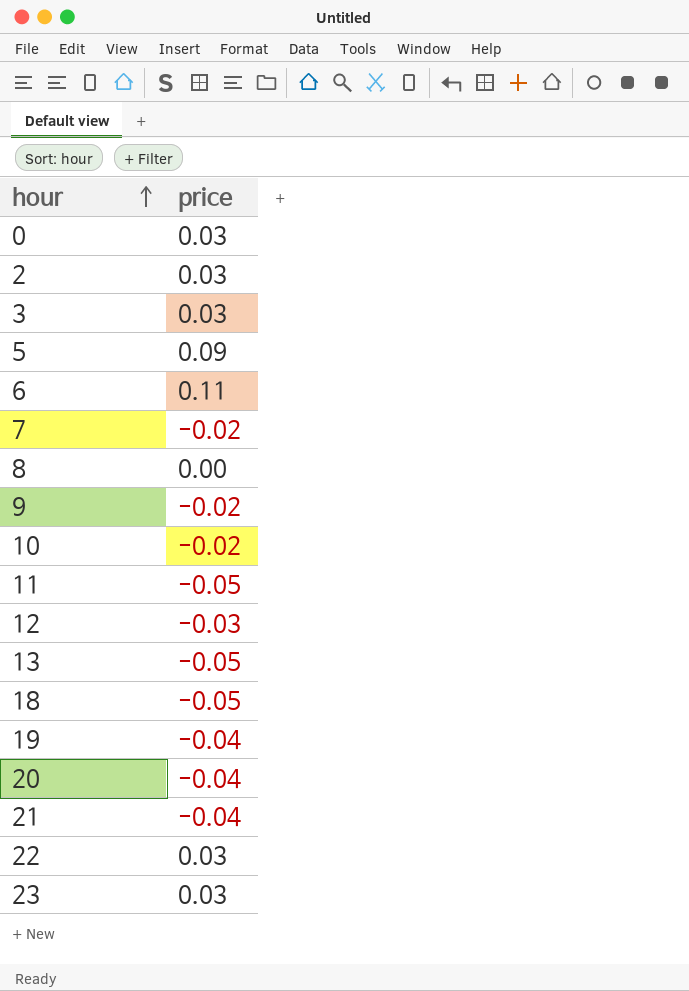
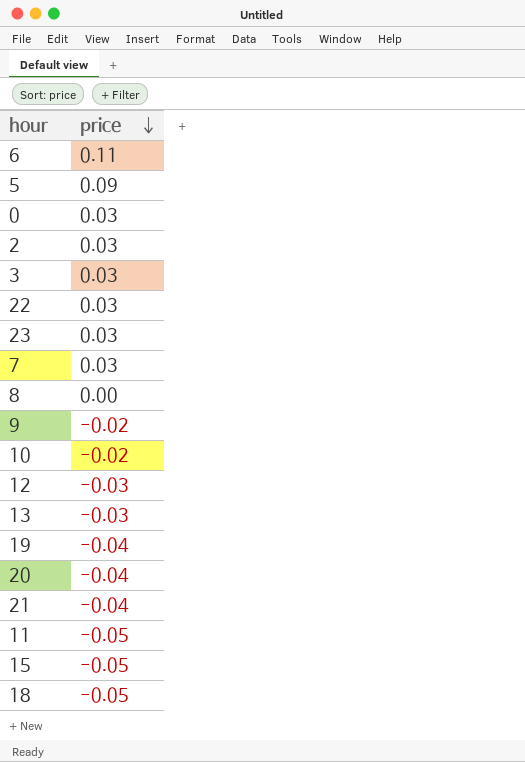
row order: hour ascending -> price descending
7 | price: -0.02 -> 0.03
13 | price: -0.05 -> -0.03
row 15: none -> -0.05

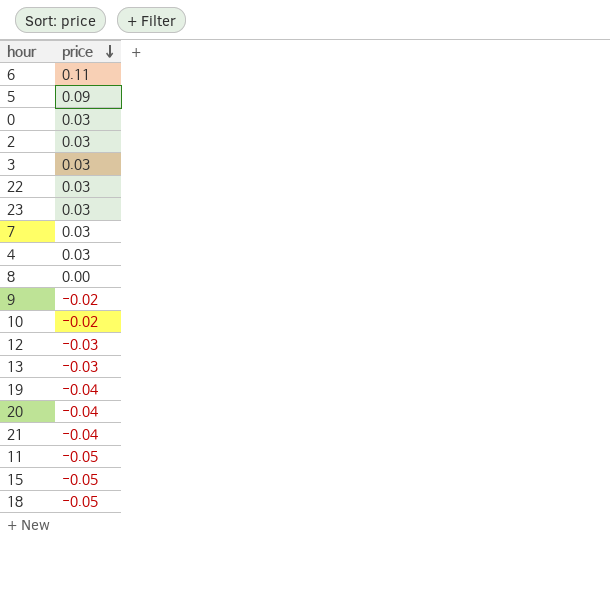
row 4: none -> 0.03

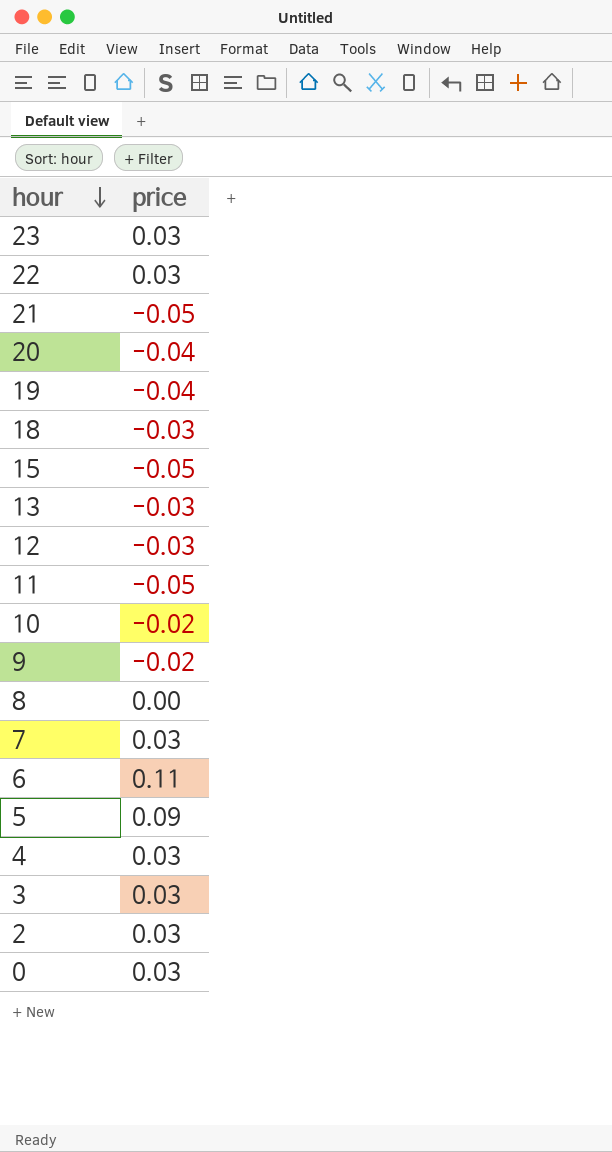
row order: price descending -> hour descending
21 | price: -0.04 -> -0.05
18 | price: -0.05 -> -0.03

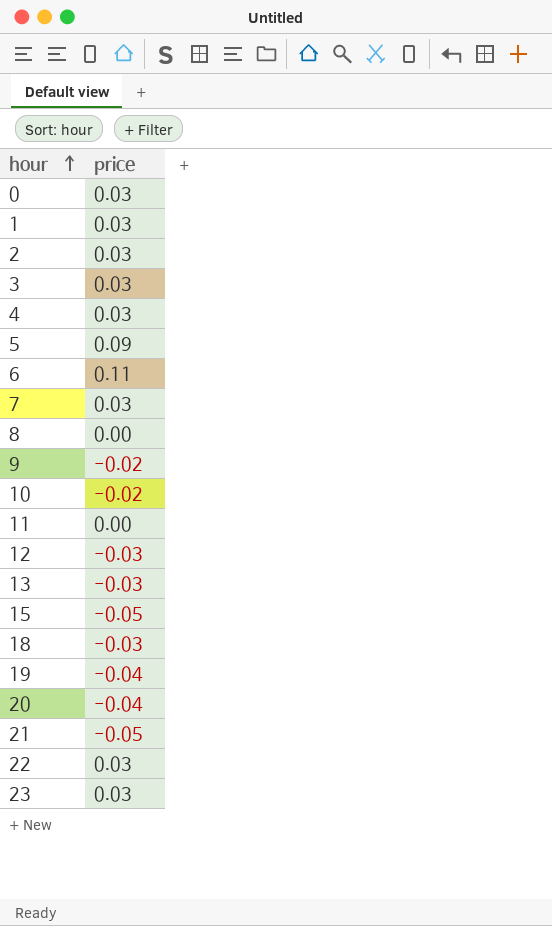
row order: hour descending -> hour ascending
row 1: none -> 0.03
11 | price: -0.05 -> 0.00

